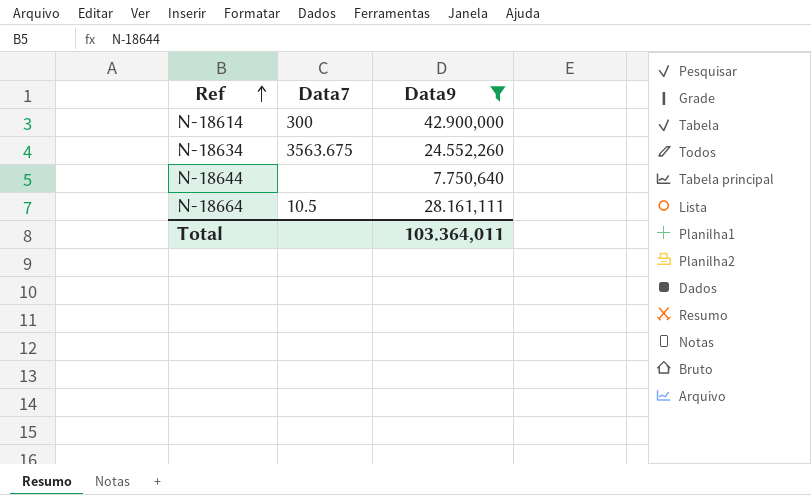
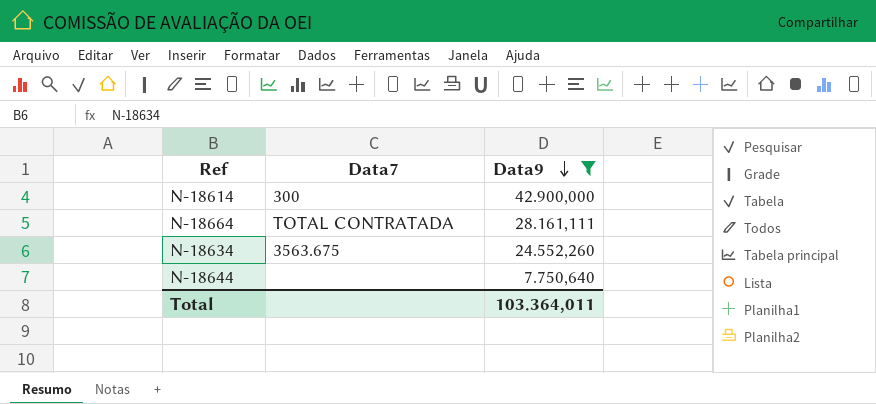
row order: Ref ascending -> Data9 descending
N-18664 | Data7: 10.5 -> TOTAL CONTRATADA

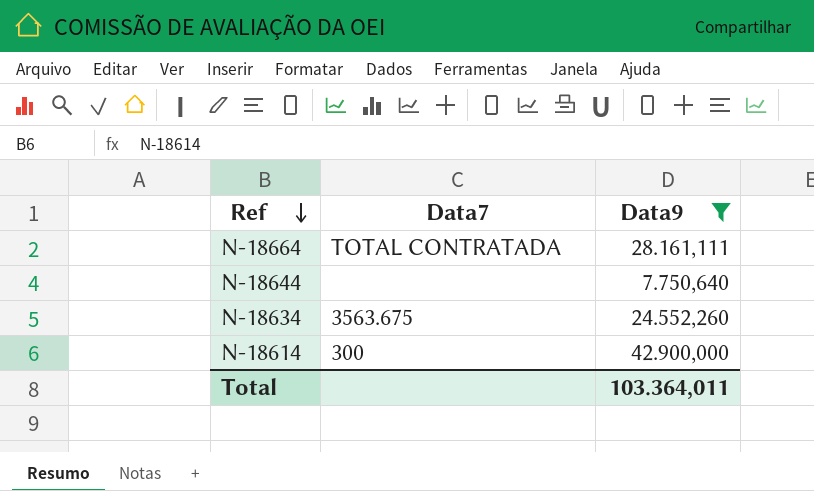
row order: Data9 descending -> Ref descending

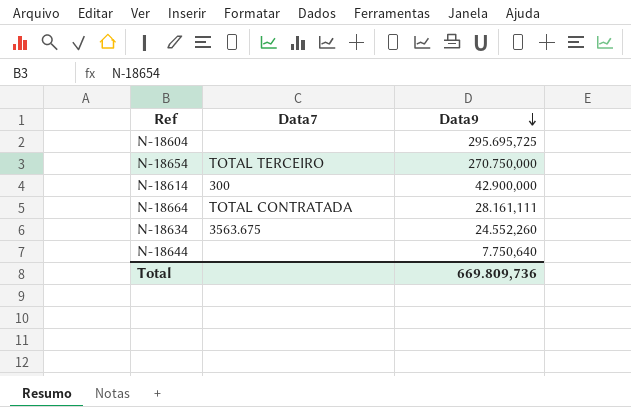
filter: Data9 <= 42.900,000 -> none
row order: Ref descending -> Data9 descending
Total | Data9: 103.364,011 -> 669.809,736

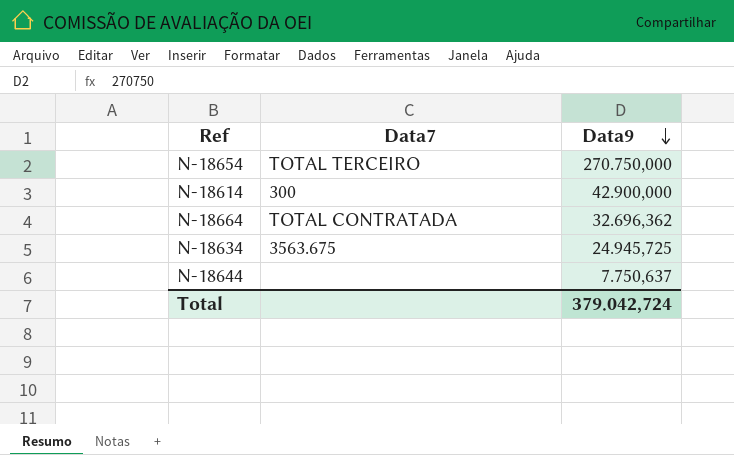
row N-18604: none | 295.695,725 -> none
N-18664 | Data9: 28.161,111 -> 32.696,362
N-18634 | Data9: 24.552,260 -> 24.945,725
N-18644 | Data9: 7.750,640 -> 7.750,637
Total | Data9: 669.809,736 -> 379.042,724

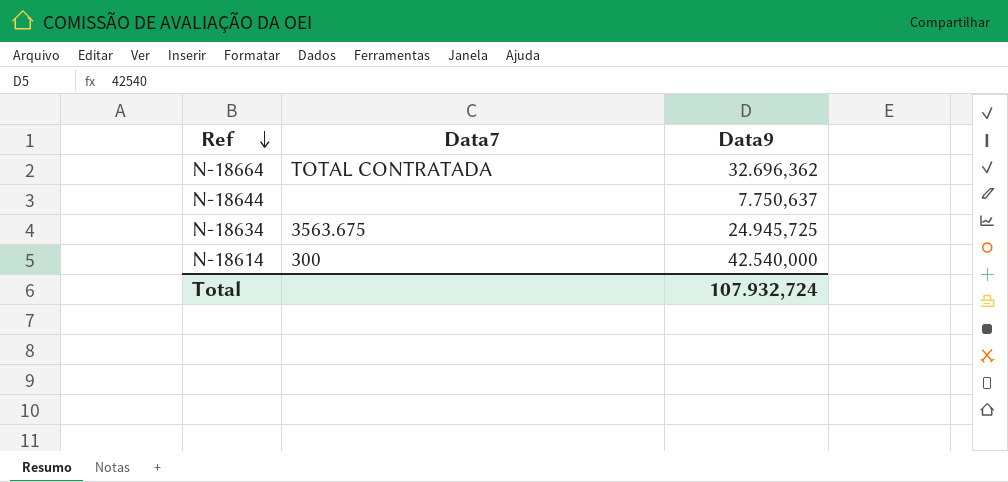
row order: Data9 descending -> Ref descending
row N-18654: TOTAL TERCEIRO | 270.750,000 -> none
N-18614 | Data9: 42.900,000 -> 42.540,000
Total | Data9: 379.042,724 -> 107.932,724

